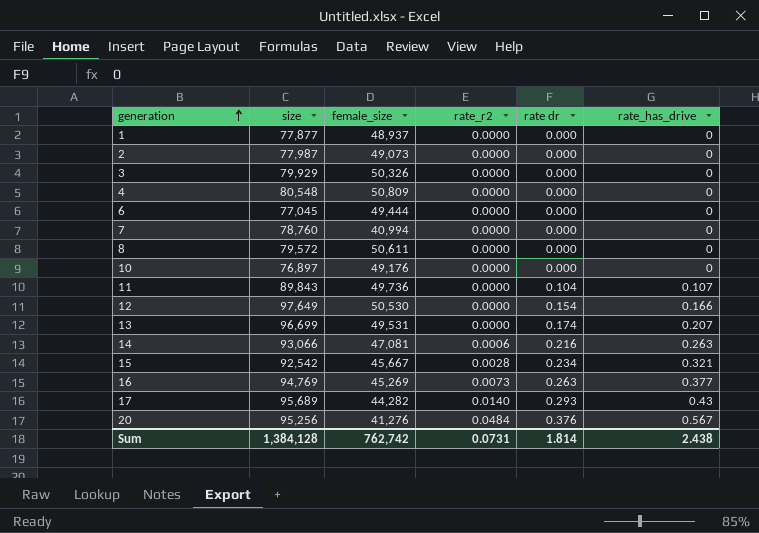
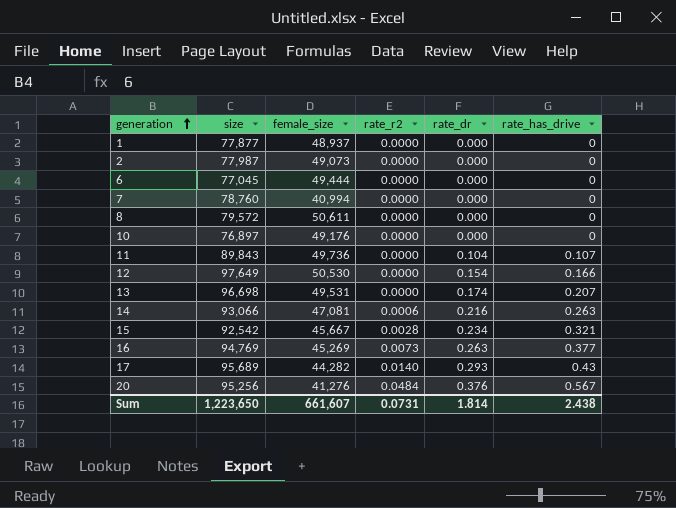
column name: rate dr -> rate_dr
row 3: 79,929 | 50,326 | 0.0000 | 0.000 | 0 -> none
row 4: 80,548 | 50,809 | 0.0000 | 0.000 | 0 -> none
13 | size: 96,699 -> 96,698
Sum | size: 1,384,128 -> 1,223,650
Sum | female_size: 762,742 -> 661,607

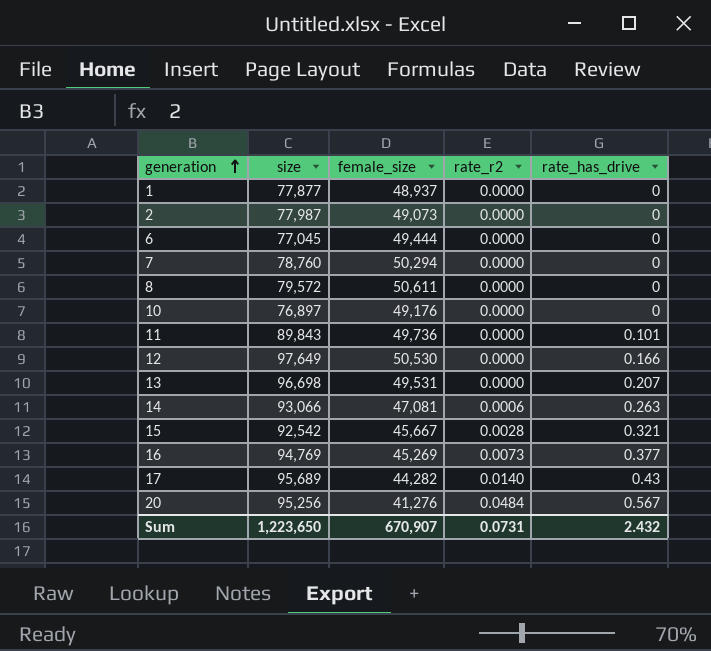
column rate_dr | position: 5 -> none
7 | female_size: 40,994 -> 50,294
11 | rate_has_drive: 0.107 -> 0.101
Sum | female_size: 661,607 -> 670,907
Sum | rate_has_drive: 2.438 -> 2.432

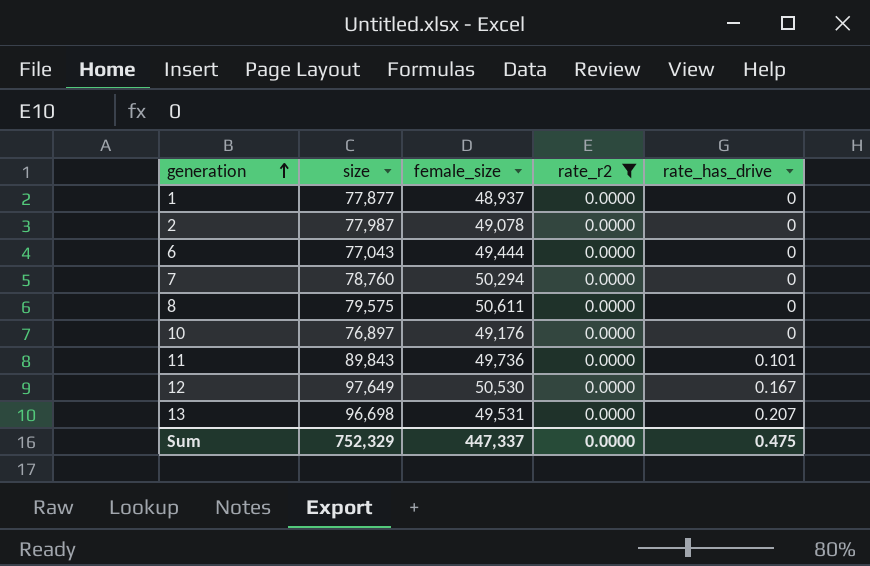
filter: none -> rate_r2 = 0.0000
2 | female_size: 49,073 -> 49,078
6 | size: 77,045 -> 77,043
8 | size: 79,572 -> 79,575
12 | rate_has_drive: 0.166 -> 0.167
Sum | size: 1,223,650 -> 752,329
Sum | female_size: 670,907 -> 447,337
Sum | rate_r2: 0.0731 -> 0.0000
Sum | rate_has_drive: 2.432 -> 0.475

